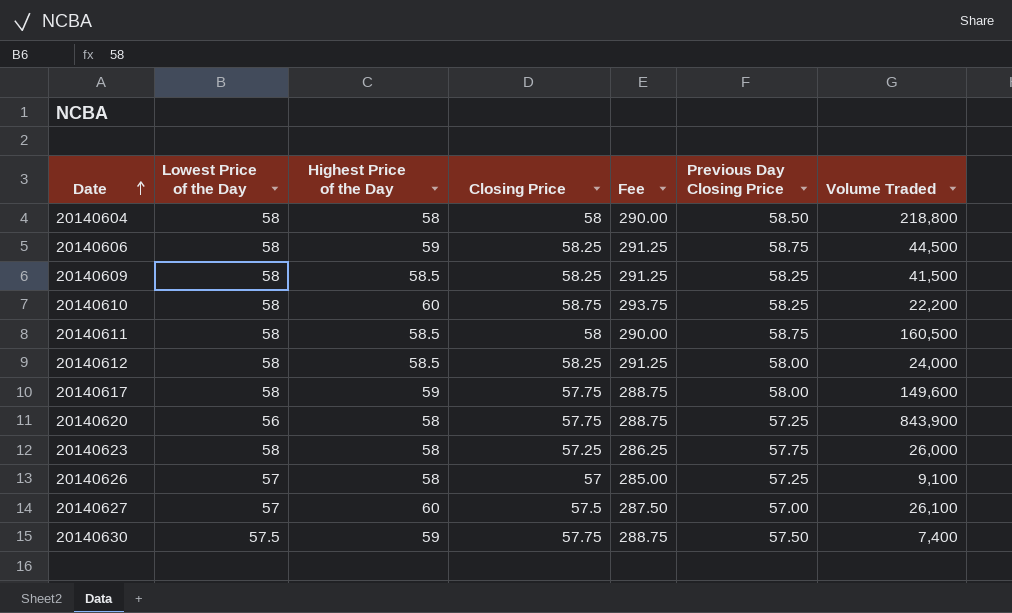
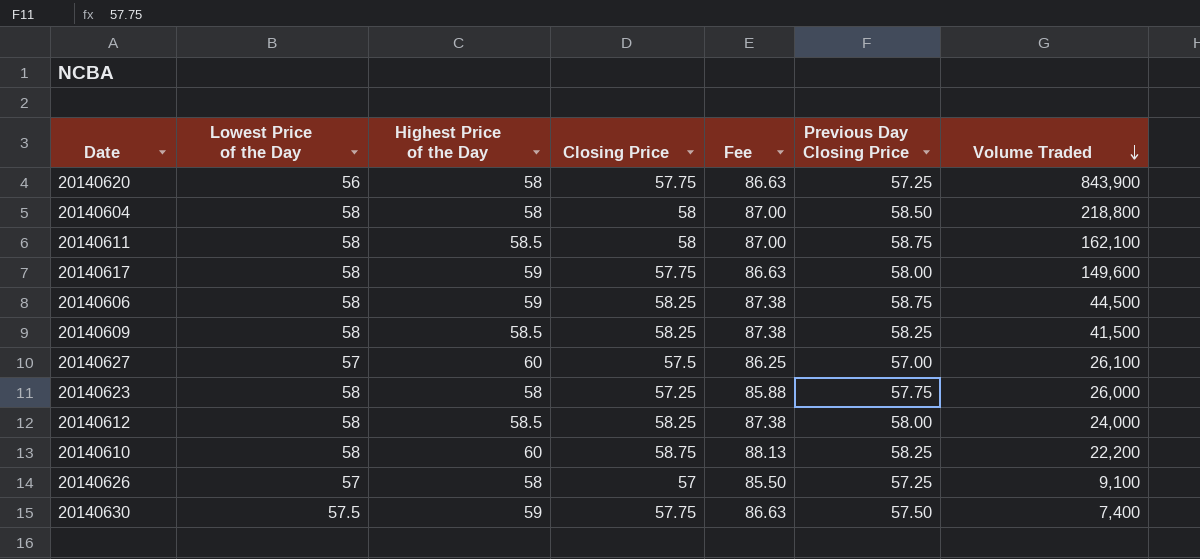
row order: Date ascending -> Volume Traded descending
column Fee | formula: [Closing Price] * 5 -> [Closing Price] * 1.5
20140611 | Volume Traded: 160,500 -> 162,100

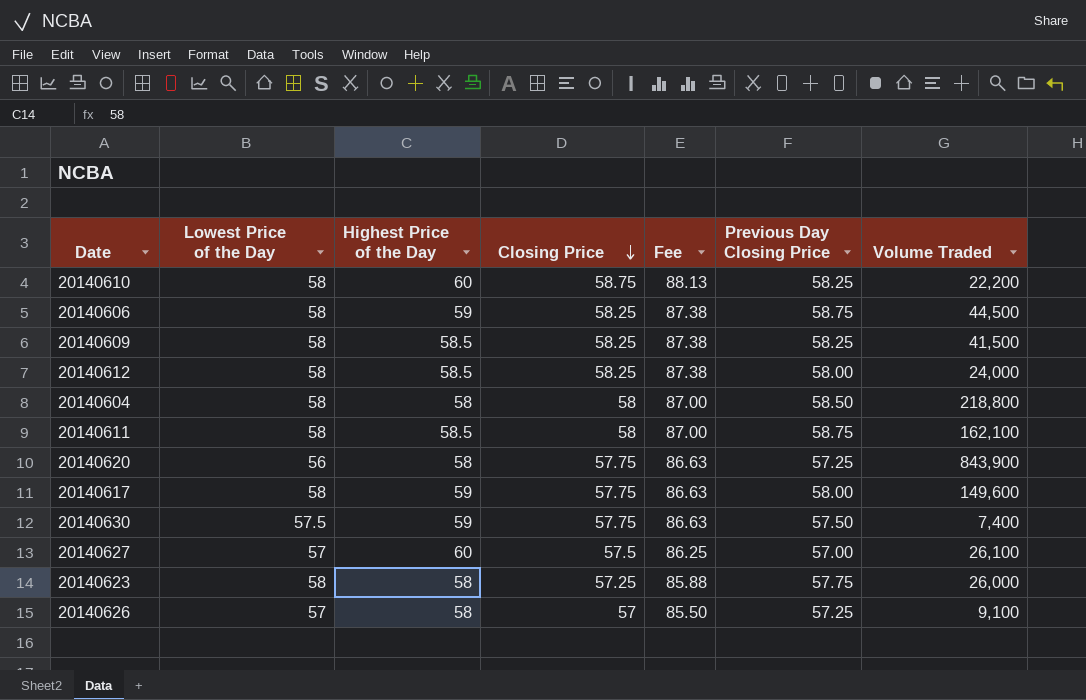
row order: Volume Traded descending -> Closing Price descending

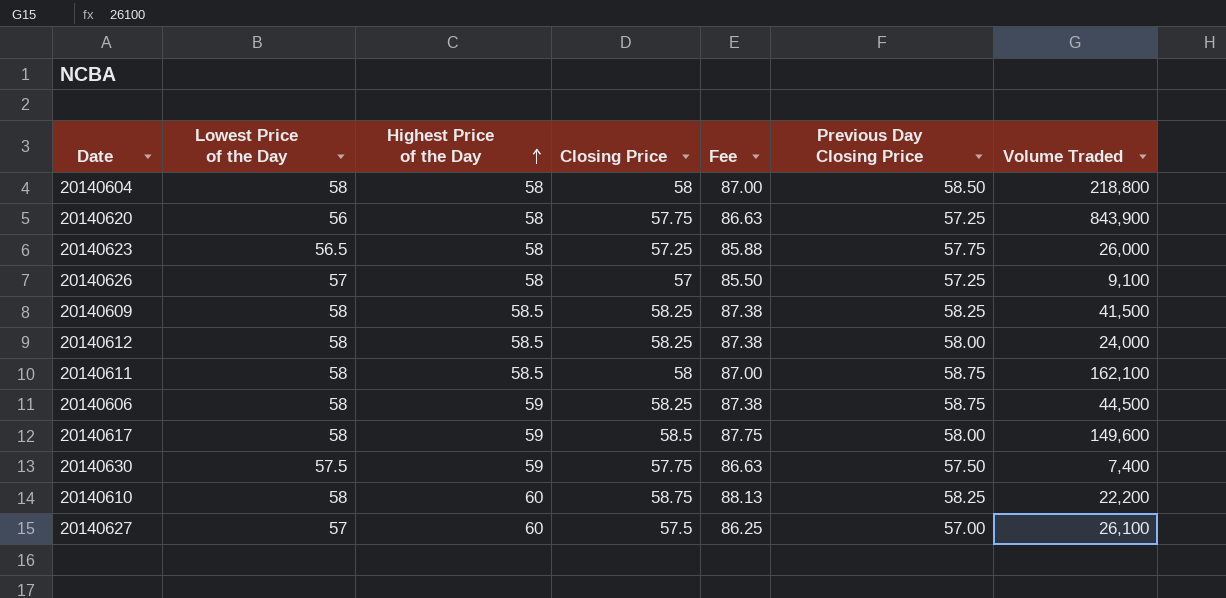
row order: Closing Price descending -> Highest Price of the Day ascending
20140623 | Lowest Price of the Day: 58 -> 56.5
20140617 | Closing Price: 57.75 -> 58.5
20140617 | Fee: 86.63 -> 87.75

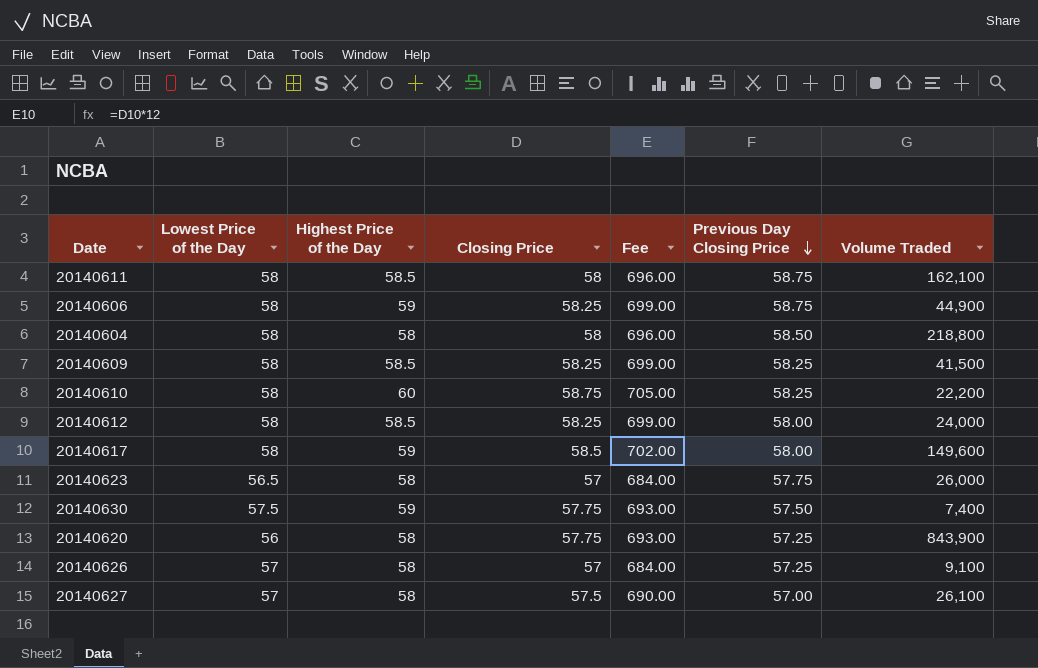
row order: Highest Price of the Day ascending -> Previous Day Closing Price descending
column Fee | formula: [Closing Price] * 1.5 -> [Closing Price] * 12
20140606 | Volume Traded: 44,500 -> 44,900
20140623 | Closing Price: 57.25 -> 57
20140627 | Highest Price of the Day: 60 -> 58

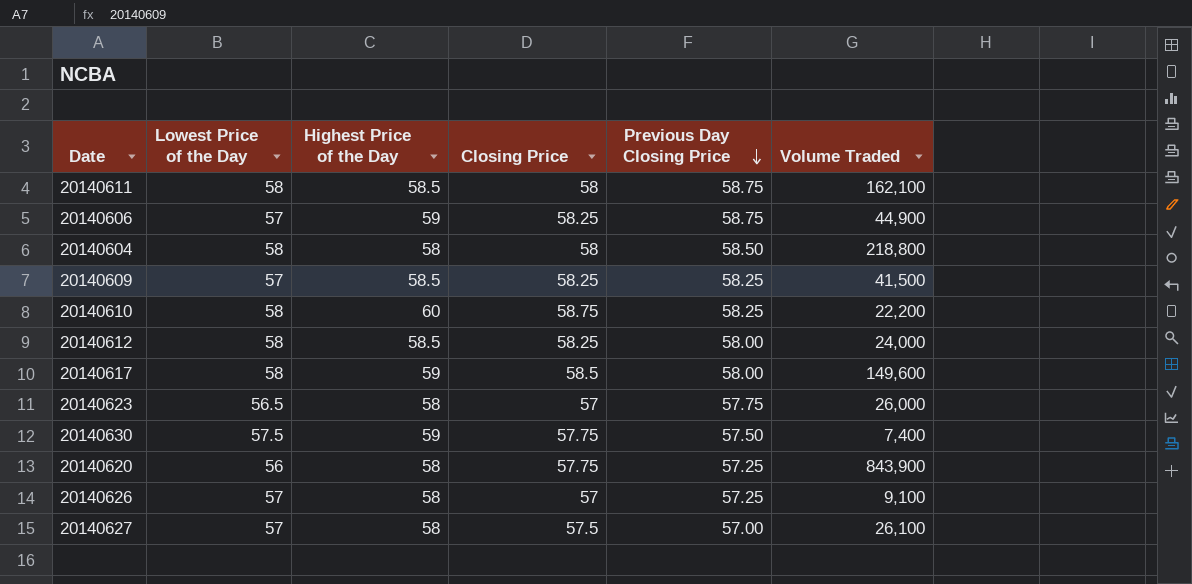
column Fee | formula: [Closing Price] * 12 -> none
20140606 | Lowest Price of the Day: 58 -> 57
20140609 | Lowest Price of the Day: 58 -> 57

